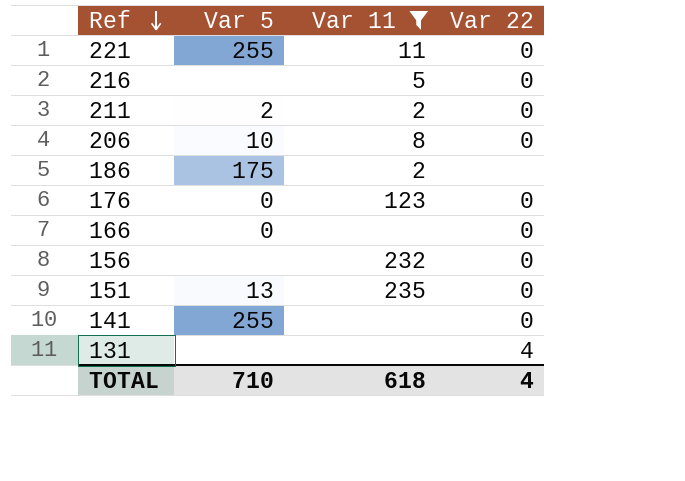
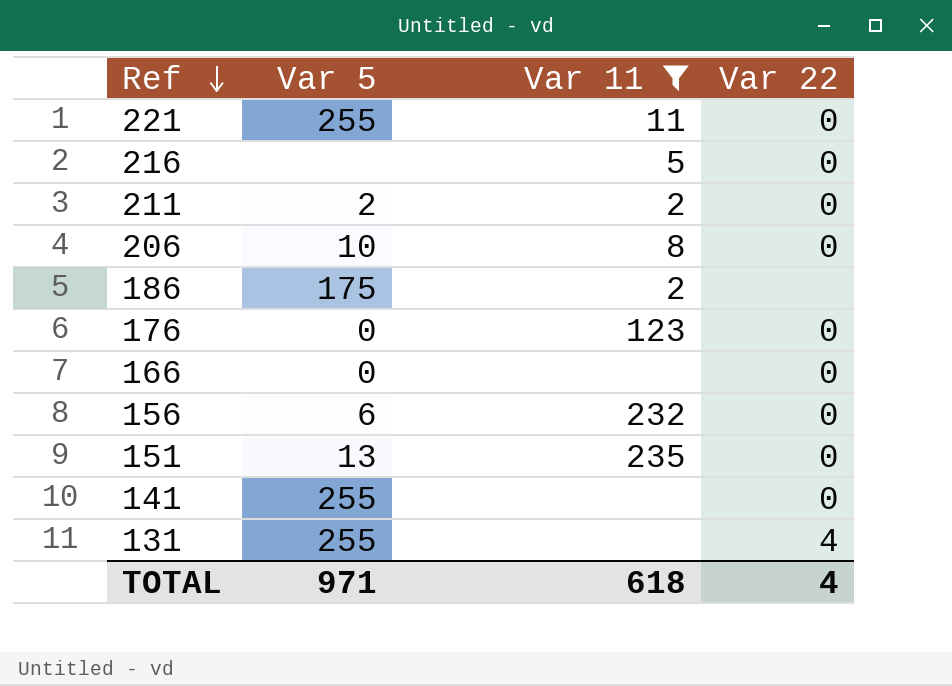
156 | Var 5: none -> 6
131 | Var 5: none -> 255
TOTAL | Var 5: 710 -> 971

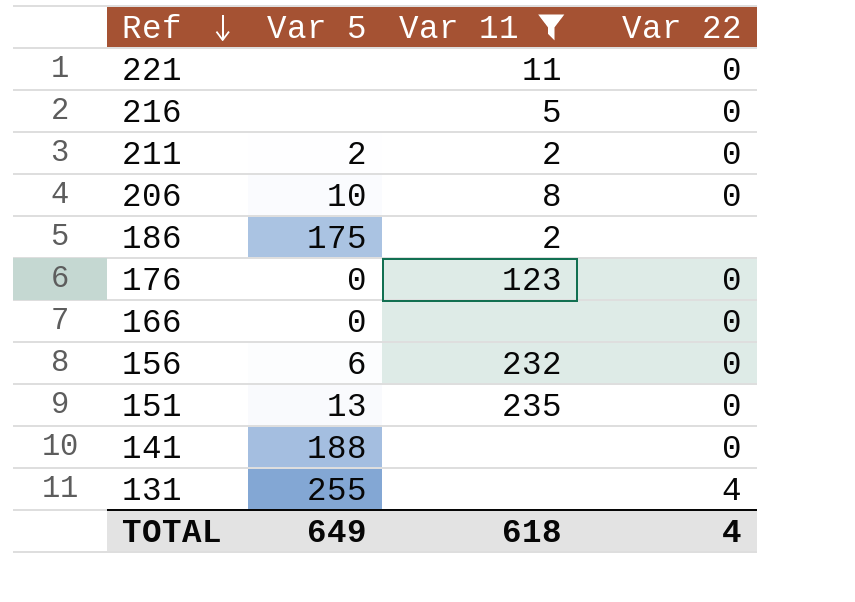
221 | Var 5: 255 -> none
141 | Var 5: 255 -> 188
TOTAL | Var 5: 971 -> 649

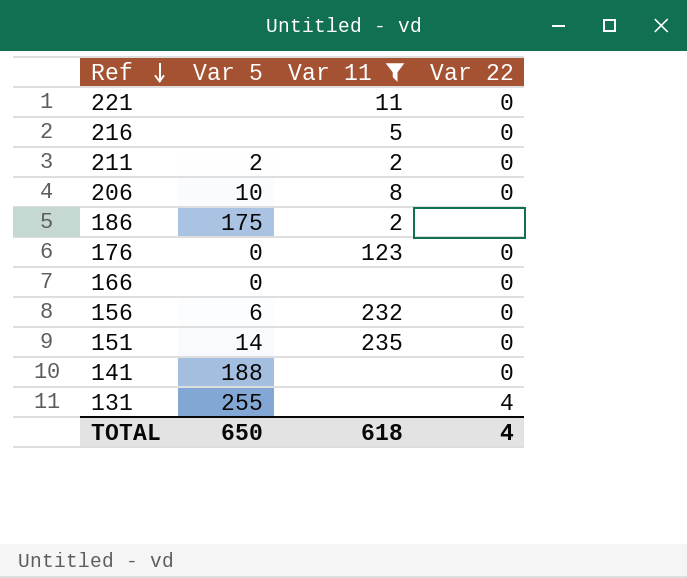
151 | Var 5: 13 -> 14
TOTAL | Var 5: 649 -> 650

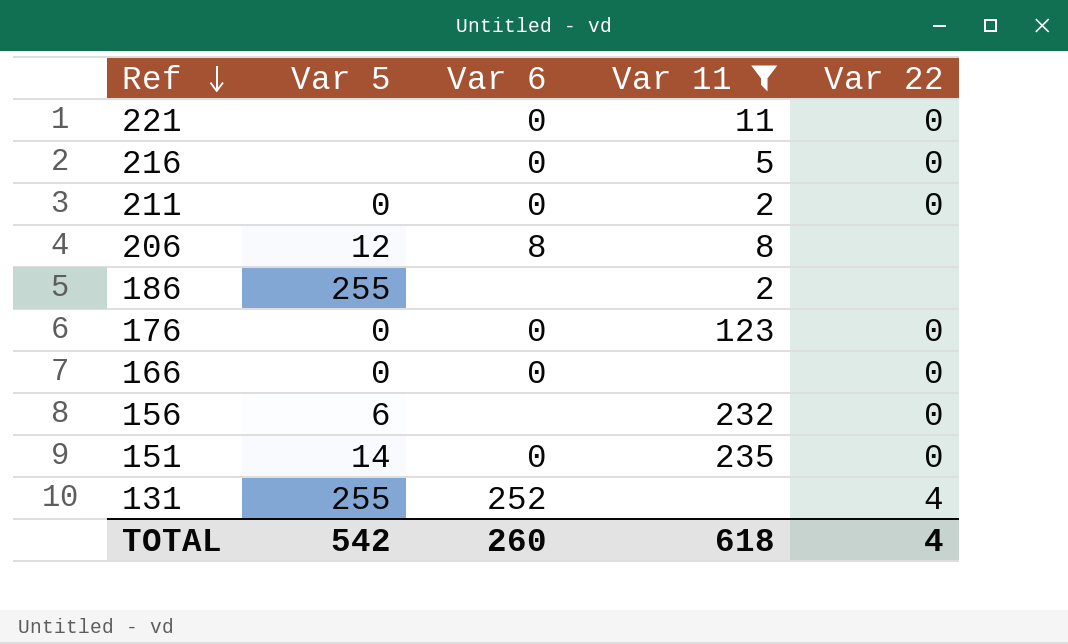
column Var 6 | position: none -> 3
row 141: 188 | none | 0 -> none
211 | Var 5: 2 -> 0
206 | Var 5: 10 -> 12
206 | Var 22: 0 -> none
186 | Var 5: 175 -> 255
TOTAL | Var 5: 650 -> 542

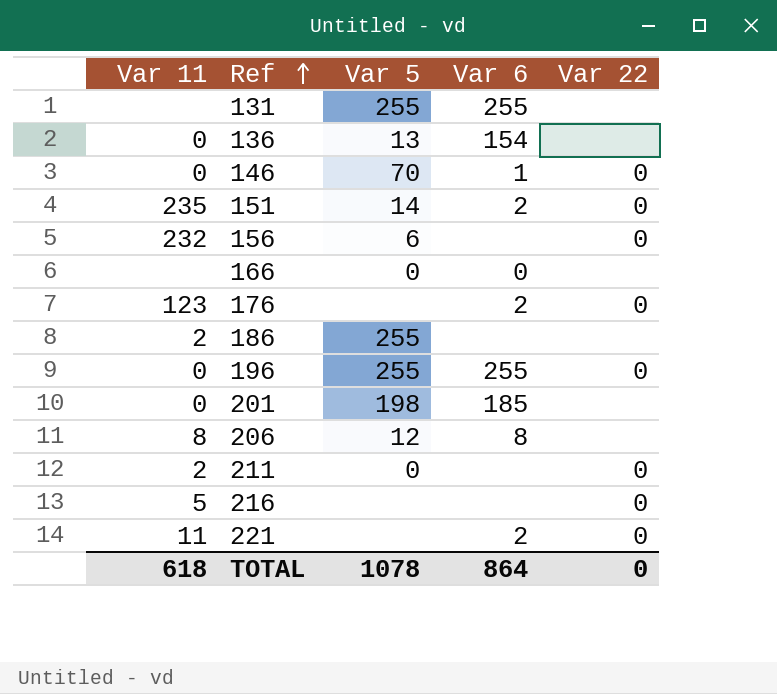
filter: Var 11 != 0 -> none
row order: Ref descending -> Ref ascending
column Var 11 | position: 4 -> 1
131 | Var 6: 252 -> 255
131 | Var 22: 4 -> none
151 | Var 6: 0 -> 2
166 | Var 22: 0 -> none
176 | Var 5: 0 -> none
176 | Var 6: 0 -> 2
211 | Var 6: 0 -> none
216 | Var 6: 0 -> none
221 | Var 6: 0 -> 2
TOTAL | Var 5: 542 -> 1078
TOTAL | Var 6: 260 -> 864
TOTAL | Var 22: 4 -> 0

